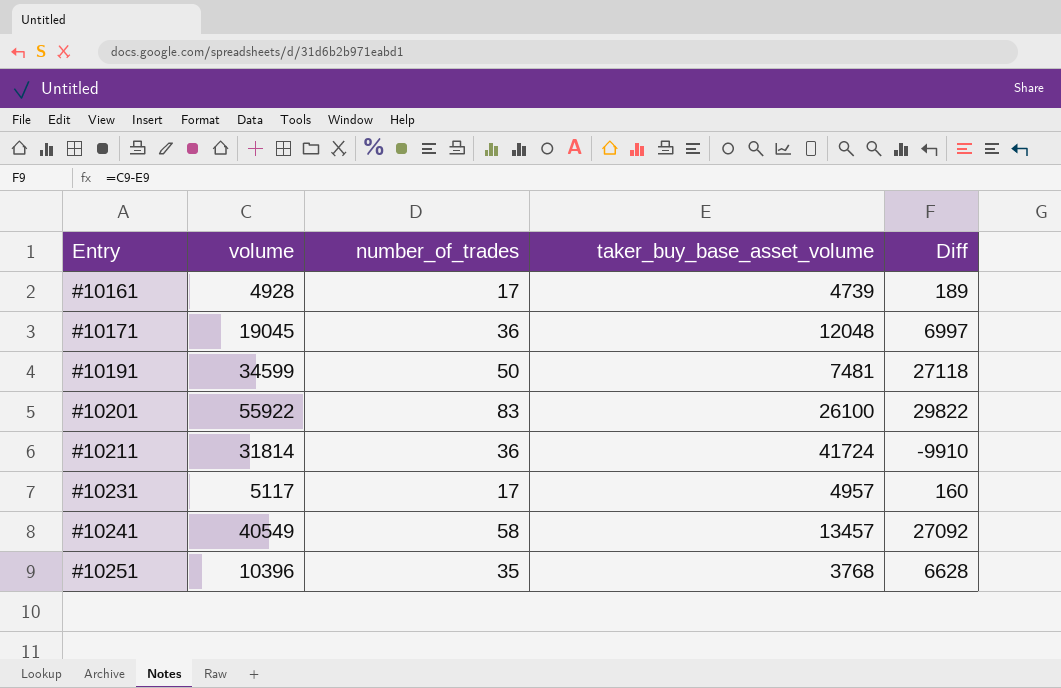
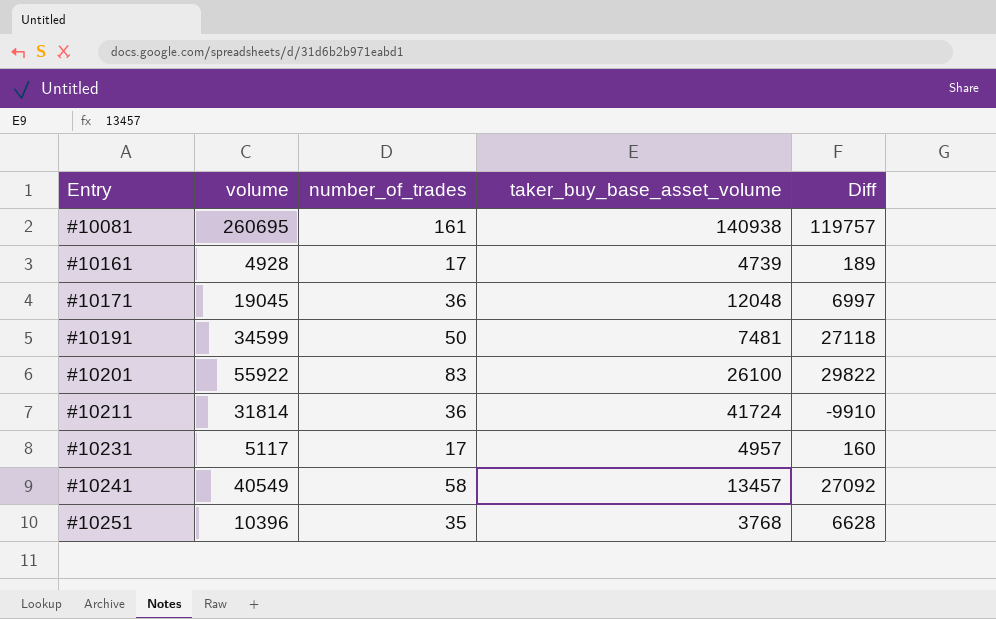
row #10081: none -> 260695 | 161 | 140938 | 119757

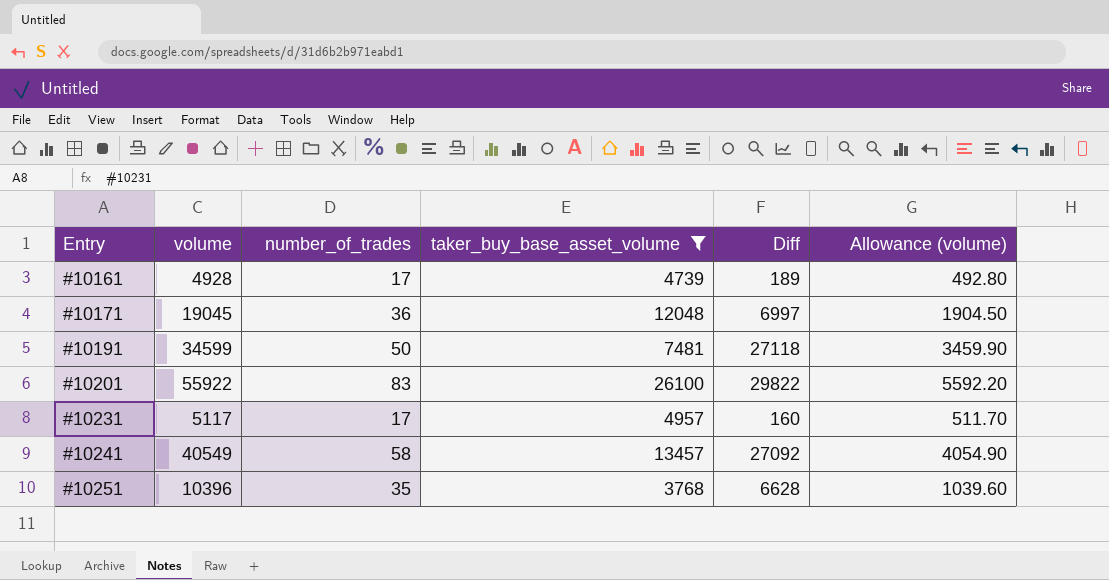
filter: none -> taker_buy_base_asset_volume <= 26100
column Allowance (volume) | formula: none -> [volume] * 0.1

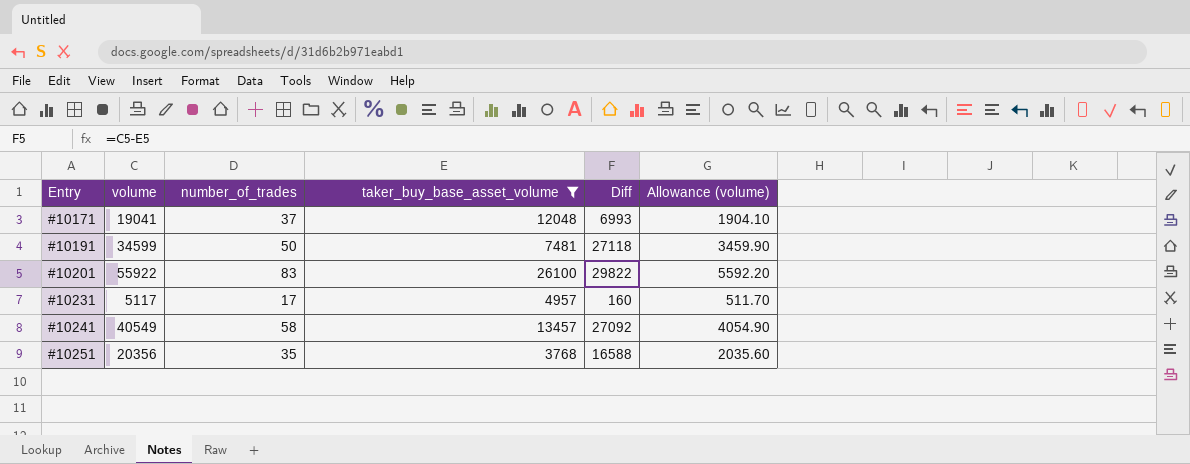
row #10161: 4928 | 17 | 4739 | 189 | 492.80 -> none
#10171 | volume: 19045 -> 19041
#10171 | number_of_trades: 36 -> 37
#10171 | Diff: 6997 -> 6993
#10171 | Allowance (volume): 1904.50 -> 1904.10
#10251 | volume: 10396 -> 20356
#10251 | Diff: 6628 -> 16588
#10251 | Allowance (volume): 1039.60 -> 2035.60

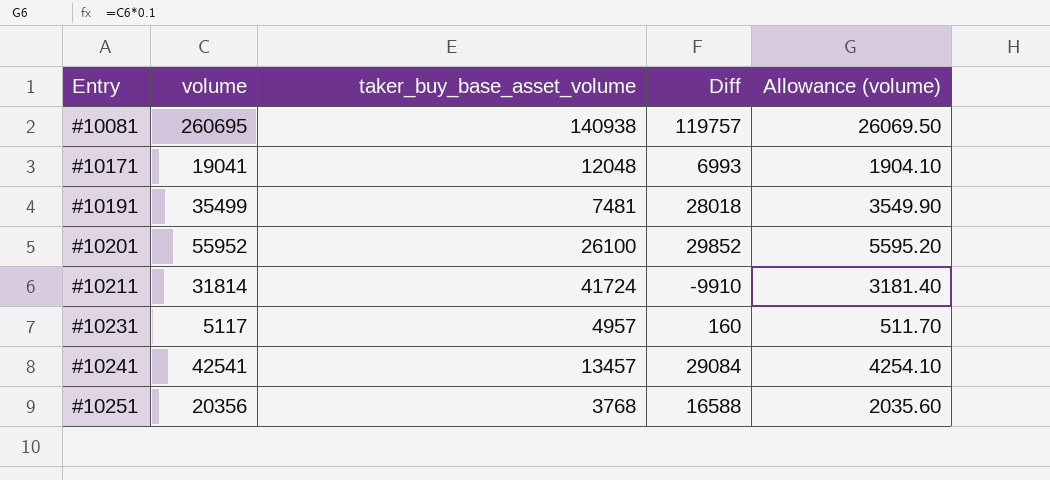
filter: taker_buy_base_asset_volume <= 26100 -> none
column number_of_trades | position: 3 -> none
#10191 | volume: 34599 -> 35499
#10191 | Diff: 27118 -> 28018
#10191 | Allowance (volume): 3459.90 -> 3549.90
#10201 | volume: 55922 -> 55952
#10201 | Diff: 29822 -> 29852
#10201 | Allowance (volume): 5592.20 -> 5595.20
#10241 | volume: 40549 -> 42541
#10241 | Diff: 27092 -> 29084
#10241 | Allowance (volume): 4054.90 -> 4254.10

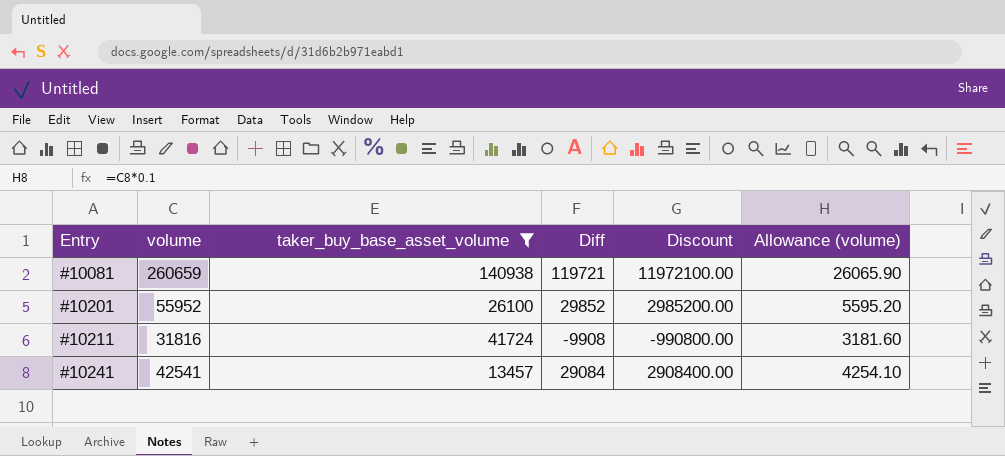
filter: none -> taker_buy_base_asset_volume >= 13457
column Discount | formula: none -> [Diff] * 100
#10081 | volume: 260695 -> 260659
#10081 | Diff: 119757 -> 119721
#10081 | Allowance (volume): 26069.50 -> 26065.90
#10211 | volume: 31814 -> 31816
#10211 | Diff: -9910 -> -9908
#10211 | Allowance (volume): 3181.40 -> 3181.60

